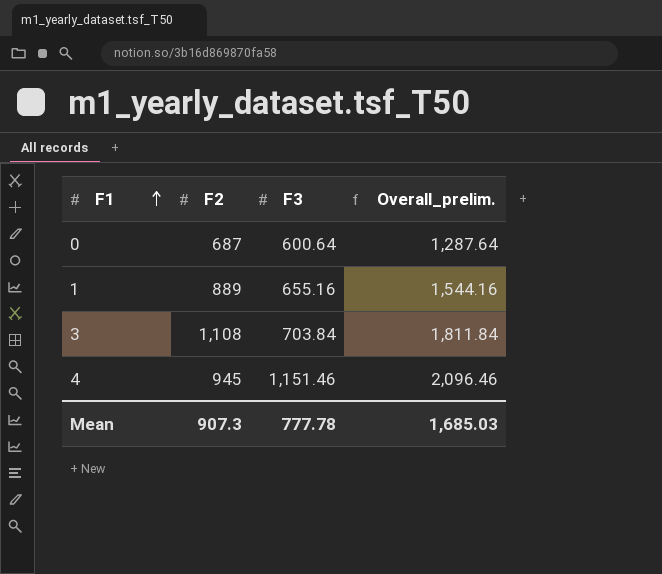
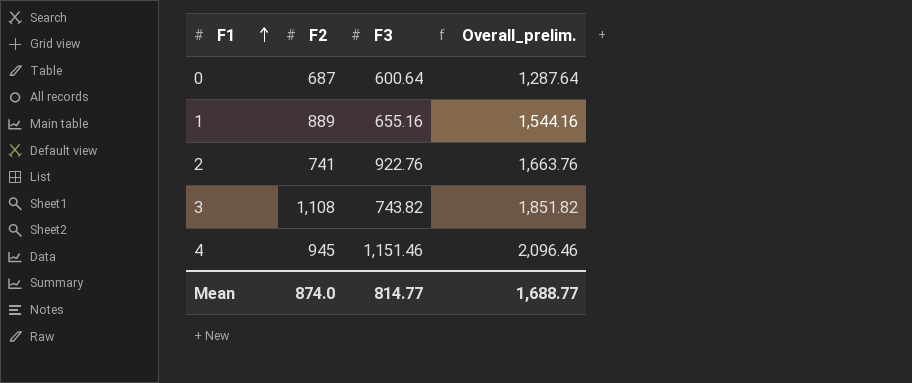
row 2: none -> 741 | 922.76 | 1,663.76
3 | F3: 703.84 -> 743.82
3 | Overall_prelim.: 1,811.84 -> 1,851.82
Mean | F2: 907.3 -> 874.0
Mean | F3: 777.78 -> 814.77
Mean | Overall_prelim.: 1,685.03 -> 1,688.77

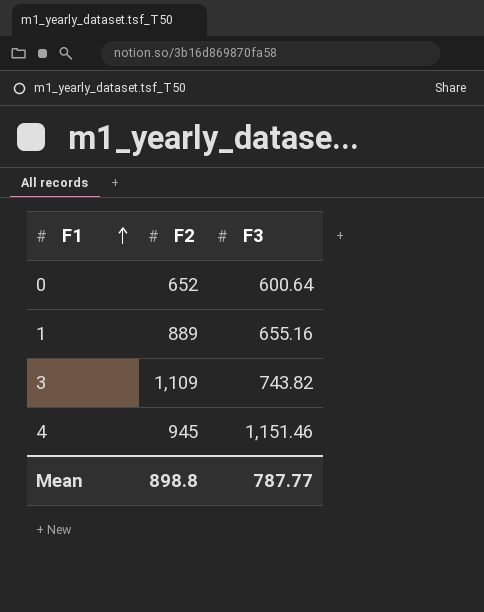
column Overall_prelim. | formula: [F2] + [F3] -> none
row 2: 741 | 922.76 | 1,663.76 -> none
0 | F2: 687 -> 652
3 | F2: 1,108 -> 1,109
Mean | F2: 874.0 -> 898.8
Mean | F3: 814.77 -> 787.77

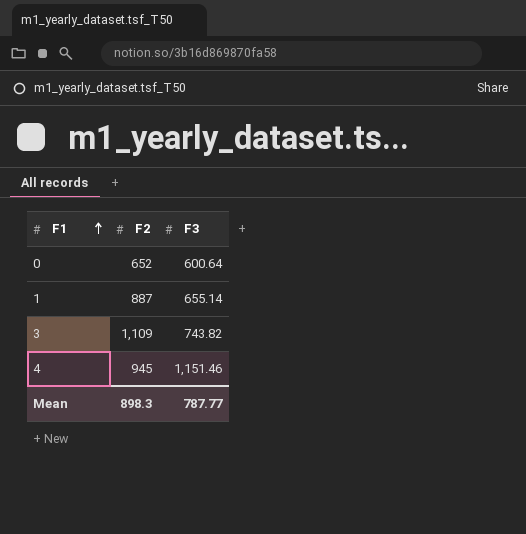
1 | F2: 889 -> 887
1 | F3: 655.16 -> 655.14
Mean | F2: 898.8 -> 898.3

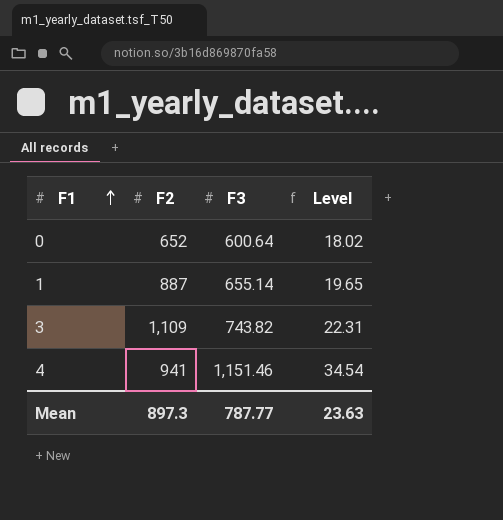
column Level | formula: none -> [F3] * 0.03
4 | F2: 945 -> 941
Mean | F2: 898.3 -> 897.3

